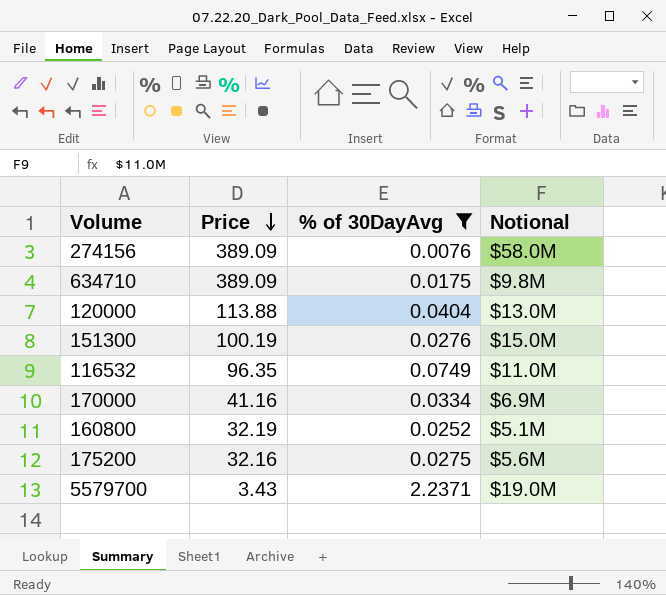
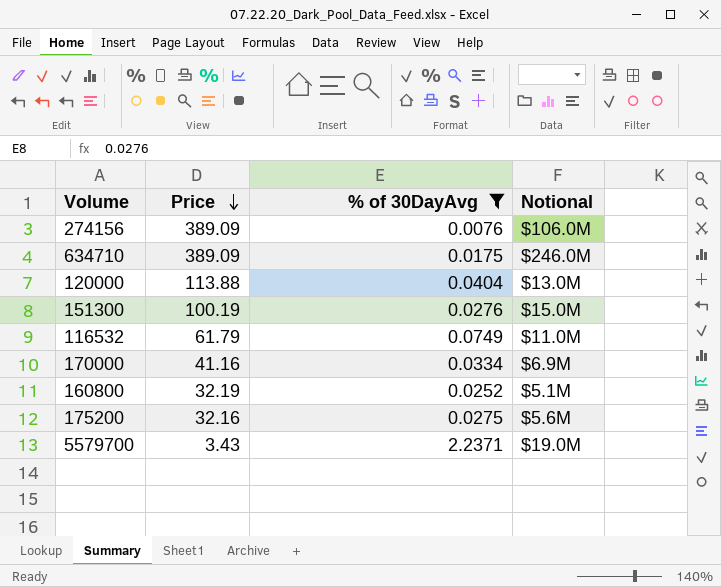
274156 | Notional: $58.0M -> $106.0M
634710 | Notional: $9.8M -> $246.0M
116532 | Price: 96.35 -> 61.79

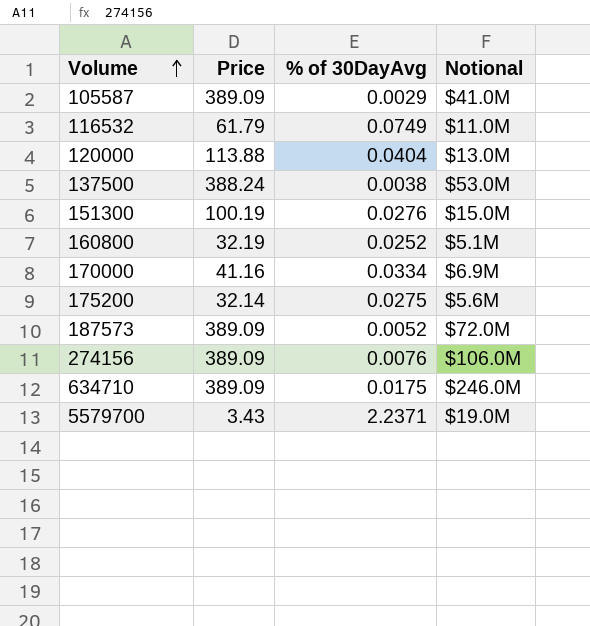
filter: % of 30DayAvg >= 0.0076 -> none
row order: Price descending -> Volume ascending
175200 | Price: 32.16 -> 32.14

